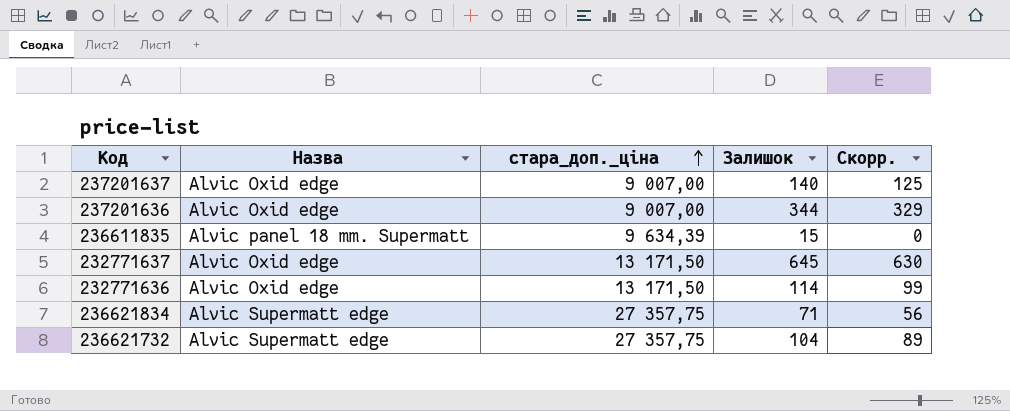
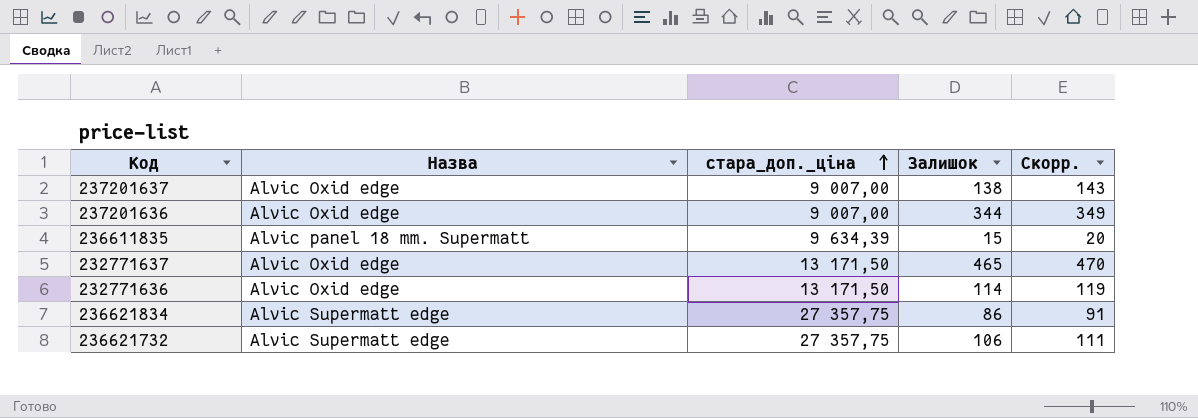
column Скорр. | formula: [Залишок] - 15 -> [Залишок] + 5
237201637 | Залишок: 140 -> 138
232771637 | Залишок: 645 -> 465
236621834 | Залишок: 71 -> 86
236621732 | Залишок: 104 -> 106

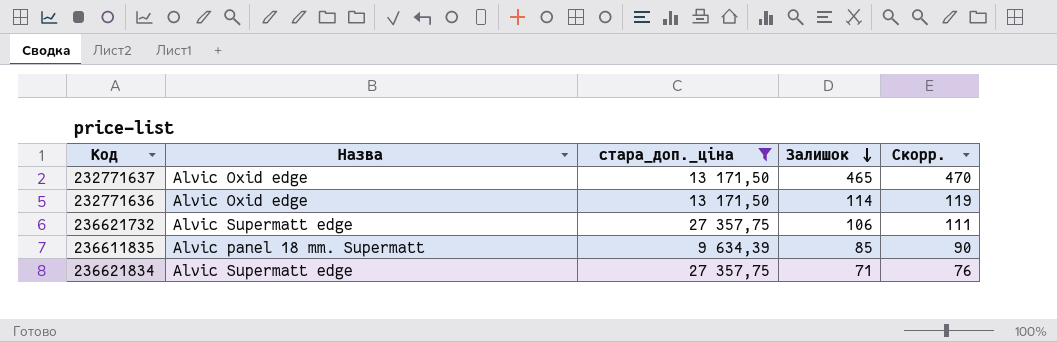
filter: none -> стара_доп._ціна != 9 007,00
row order: стара_доп._ціна ascending -> Залишок descending
236611835 | Залишок: 15 -> 85
236611835 | Скорр.: 20 -> 90
236621834 | Залишок: 86 -> 71
236621834 | Скорр.: 91 -> 76

